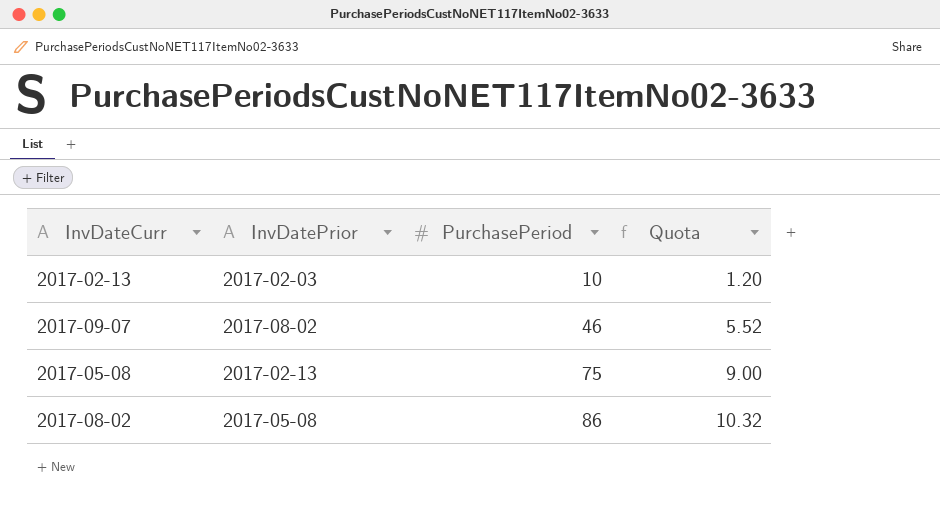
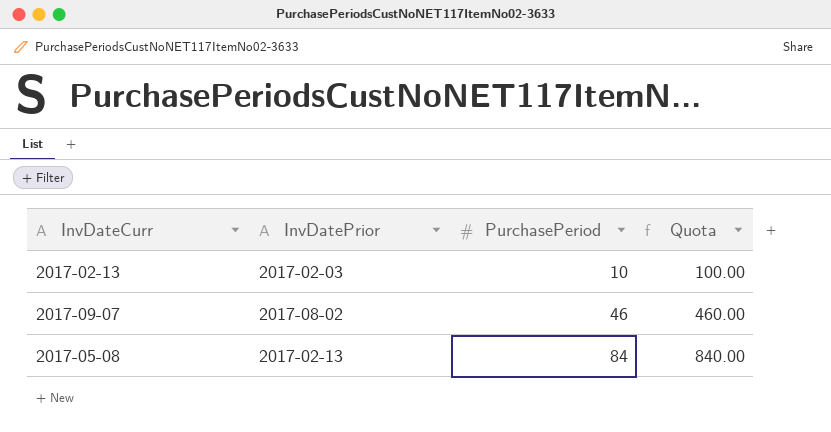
column Quota | formula: [PurchasePeriod] * 0.12 -> [PurchasePeriod] * 10
row 2017-08-02: 2017-05-08 | 86 | 10.32 -> none
2017-05-08 | PurchasePeriod: 75 -> 84

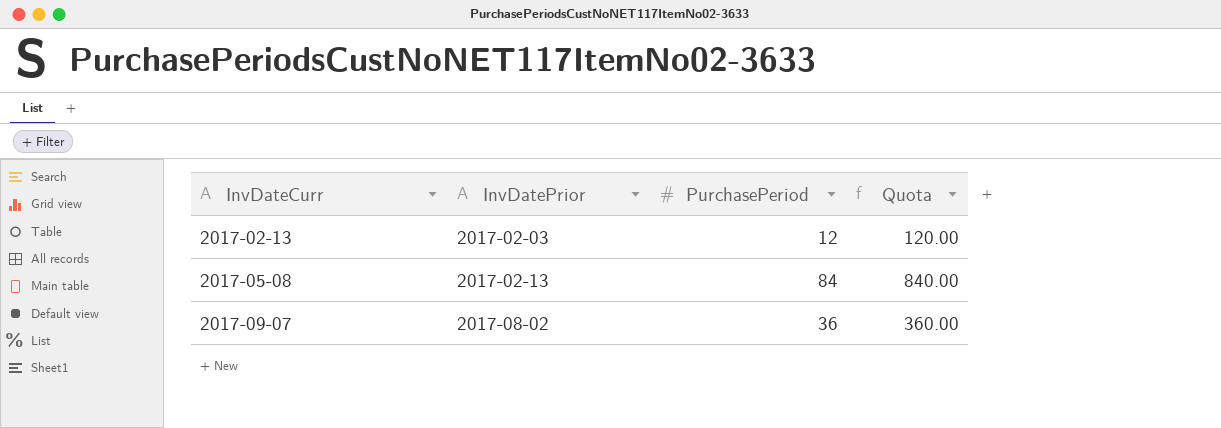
row order: PurchasePeriod ascending -> InvDateCurr ascending
2017-02-13 | PurchasePeriod: 10 -> 12
2017-02-13 | Quota: 100.00 -> 120.00
2017-09-07 | PurchasePeriod: 46 -> 36
2017-09-07 | Quota: 460.00 -> 360.00

